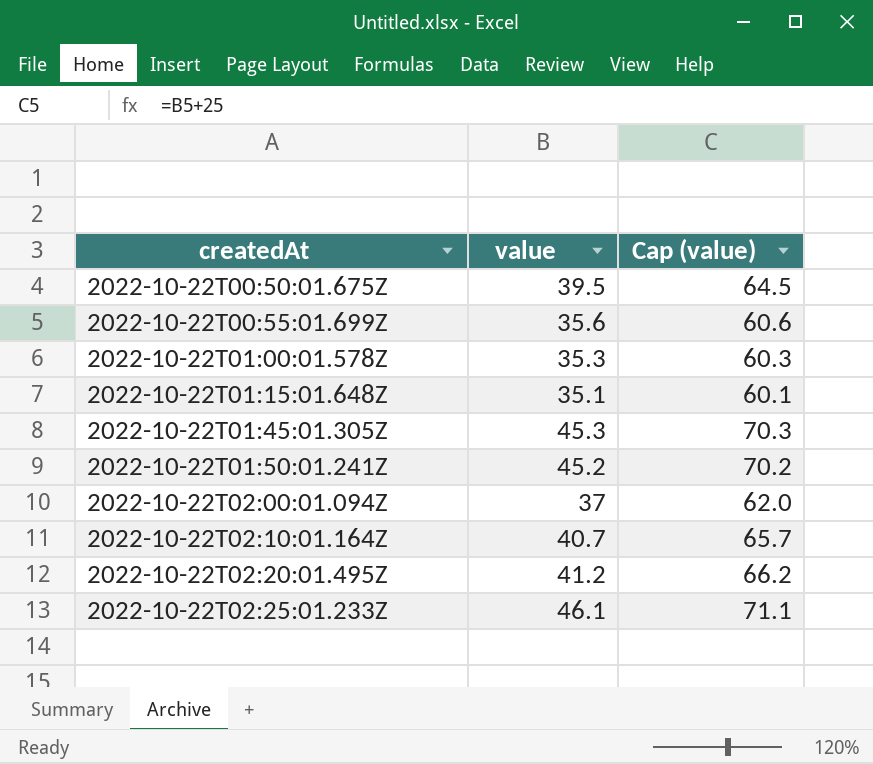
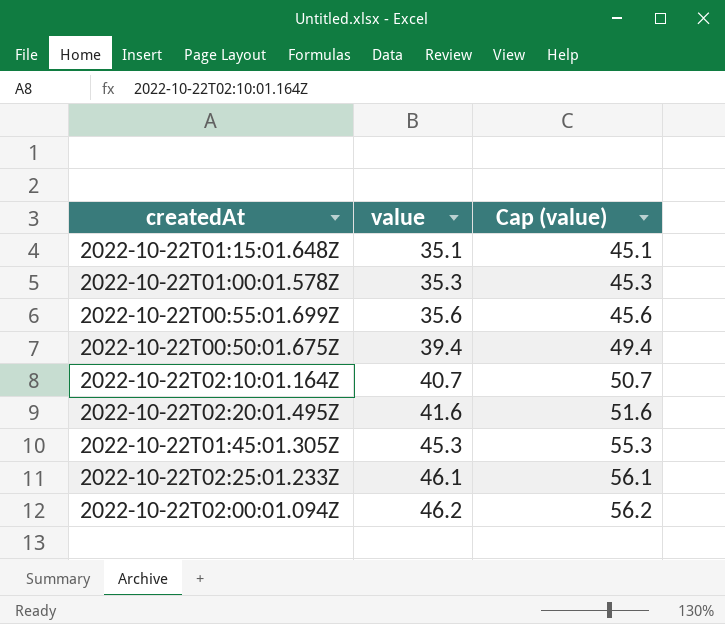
row order: createdAt ascending -> value ascending
column Cap (value) | formula: [value] + 25 -> [value] + 10
row 2022-10-22T01:50:01.241Z: 45.2 | 70.2 -> none
2022-10-22T00:50:01.675Z | value: 39.5 -> 39.4
2022-10-22T02:20:01.495Z | value: 41.2 -> 41.6
2022-10-22T02:00:01.094Z | value: 37 -> 46.2

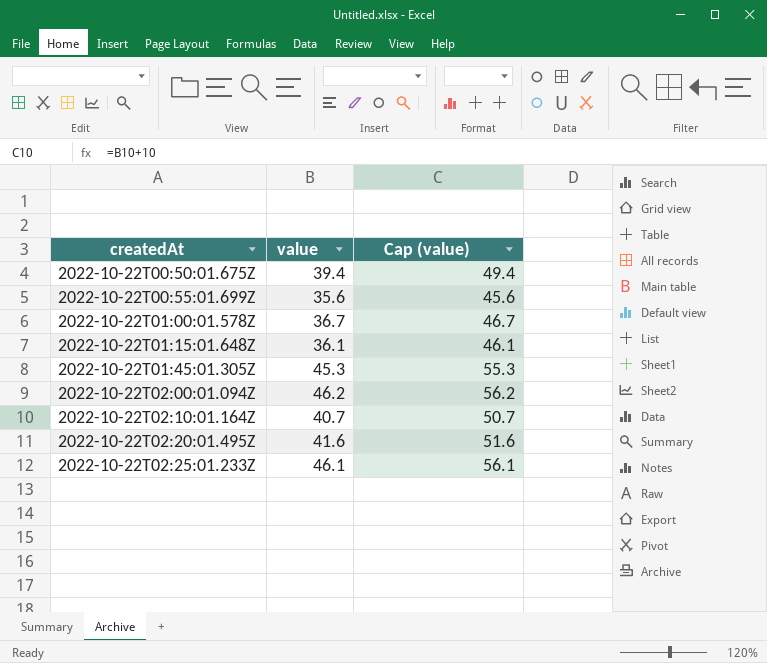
row order: value ascending -> createdAt ascending
2022-10-22T01:00:01.578Z | value: 35.3 -> 36.7
2022-10-22T01:00:01.578Z | Cap (value): 45.3 -> 46.7
2022-10-22T01:15:01.648Z | value: 35.1 -> 36.1
2022-10-22T01:15:01.648Z | Cap (value): 45.1 -> 46.1

